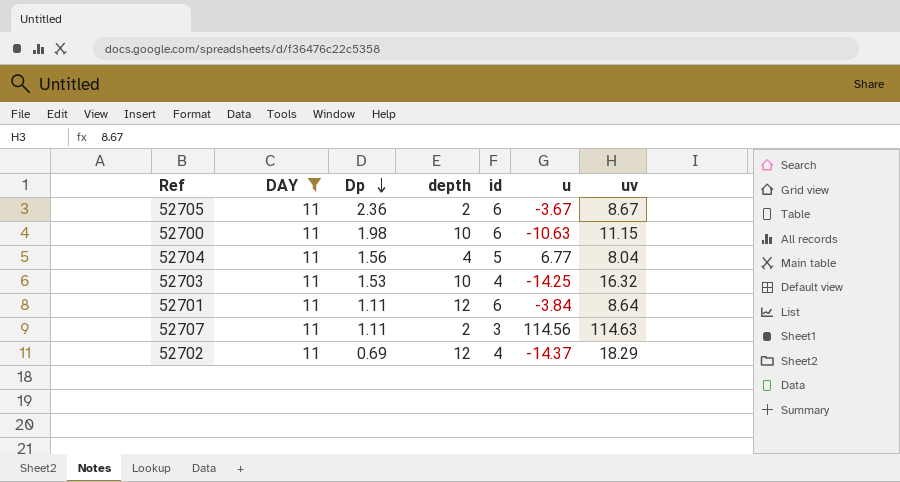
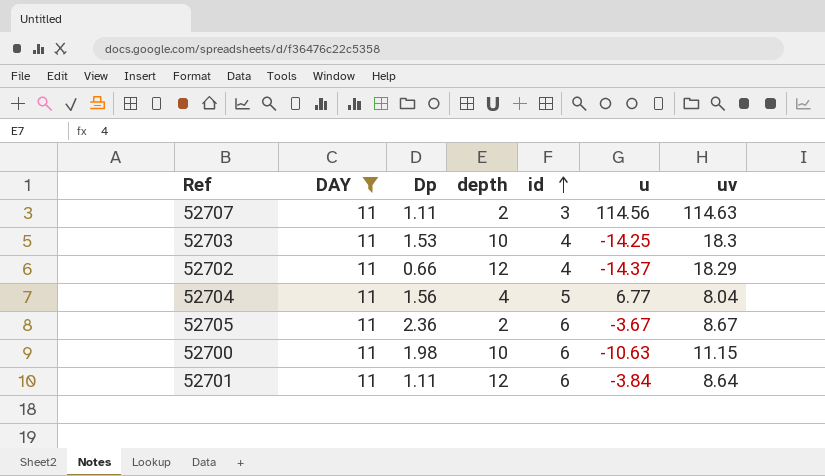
row order: Dp descending -> id ascending
52703 | uv: 16.32 -> 18.3
52702 | Dp: 0.69 -> 0.66

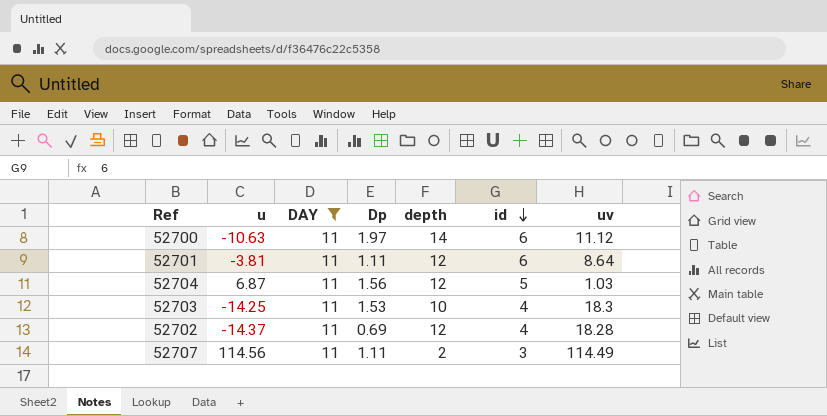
row order: id ascending -> id descending
column u | position: 6 -> 2
row 52705: 11 | 2.36 | 2 | 6 | -3.67 | 8.67 -> none
52700 | Dp: 1.98 -> 1.97
52700 | depth: 10 -> 14
52700 | uv: 11.15 -> 11.12
52701 | u: -3.84 -> -3.81
52704 | u: 6.77 -> 6.87
52704 | depth: 4 -> 12
52704 | uv: 8.04 -> 1.03
52702 | Dp: 0.66 -> 0.69
52702 | uv: 18.29 -> 18.28
52707 | uv: 114.63 -> 114.49

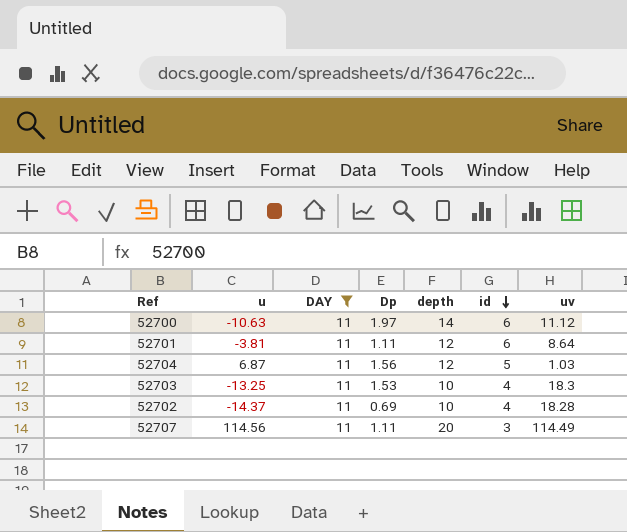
52703 | u: -14.25 -> -13.25
52702 | depth: 12 -> 10
52707 | depth: 2 -> 20

